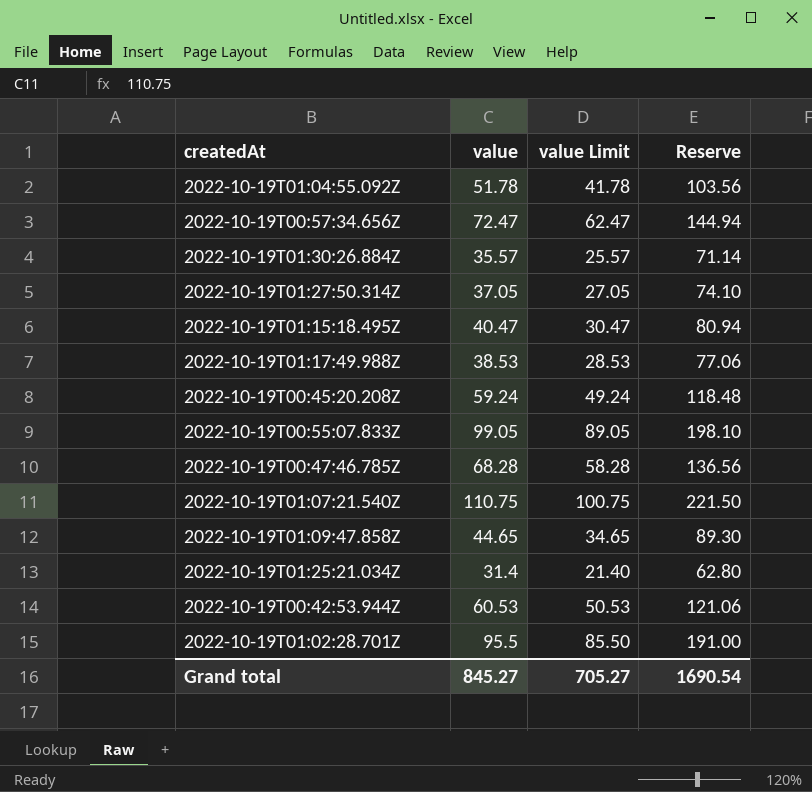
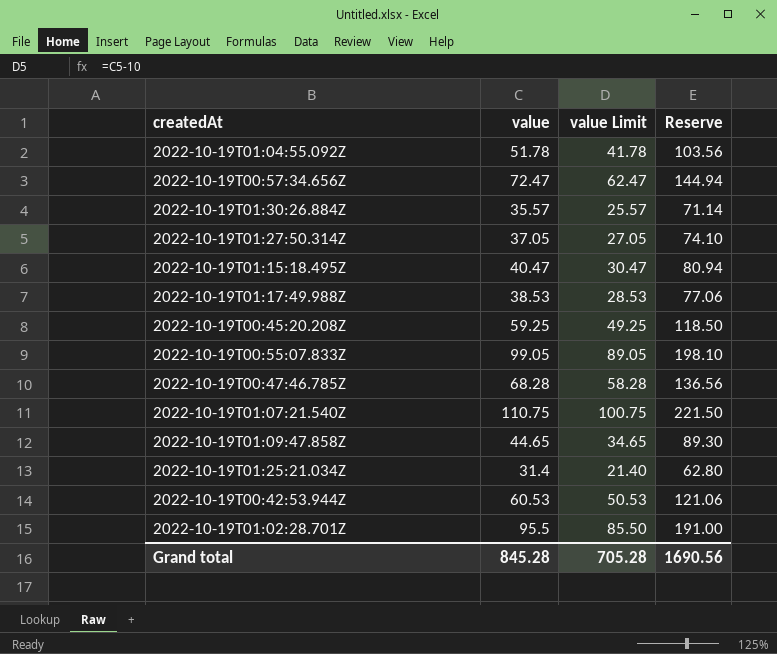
2022-10-19T00:45:20.208Z | value: 59.24 -> 59.25
2022-10-19T00:45:20.208Z | value Limit: 49.24 -> 49.25
2022-10-19T00:45:20.208Z | Reserve: 118.48 -> 118.50
Grand total | value: 845.27 -> 845.28
Grand total | value Limit: 705.27 -> 705.28
Grand total | Reserve: 1690.54 -> 1690.56

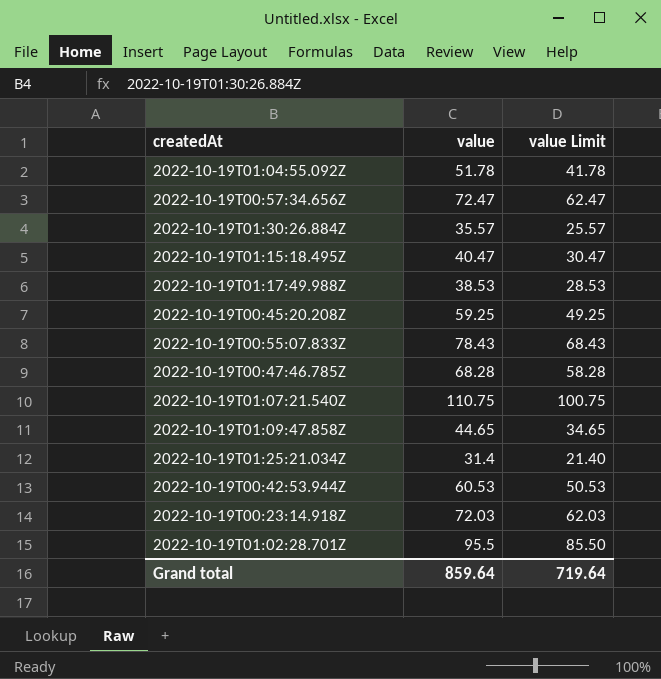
column Reserve | formula: [value] * 2 -> none
row 2022-10-19T01:27:50.314Z: 37.05 | 27.05 | 74.10 -> none
2022-10-19T00:55:07.833Z | value: 99.05 -> 78.43
2022-10-19T00:55:07.833Z | value Limit: 89.05 -> 68.43
row 2022-10-19T00:23:14.918Z: none -> 72.03 | 62.03
Grand total | value: 845.28 -> 859.64
Grand total | value Limit: 705.28 -> 719.64

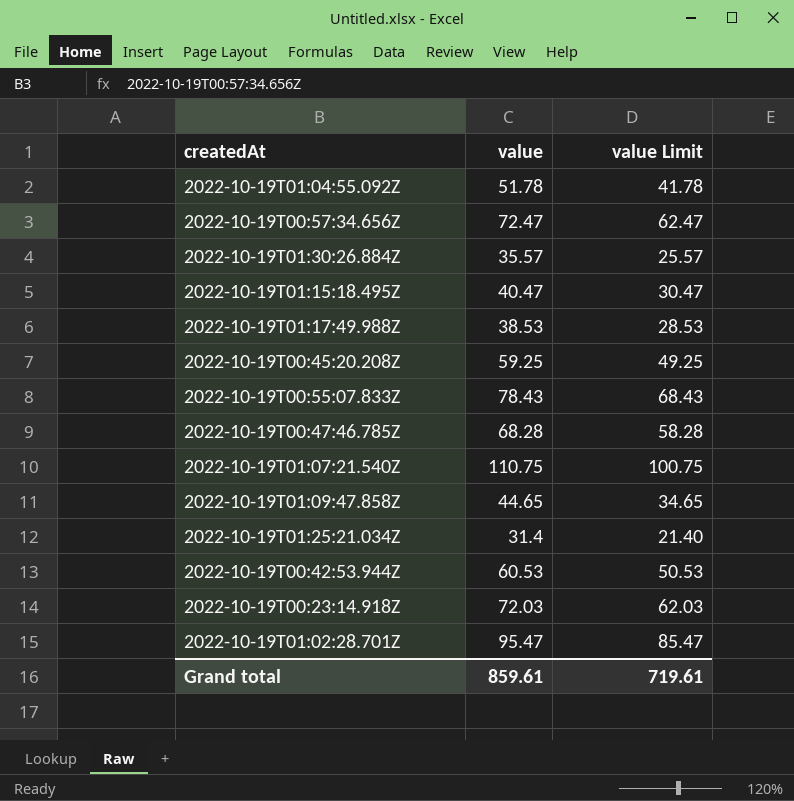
2022-10-19T01:02:28.701Z | value: 95.5 -> 95.47
2022-10-19T01:02:28.701Z | value Limit: 85.50 -> 85.47
Grand total | value: 859.64 -> 859.61
Grand total | value Limit: 719.64 -> 719.61

